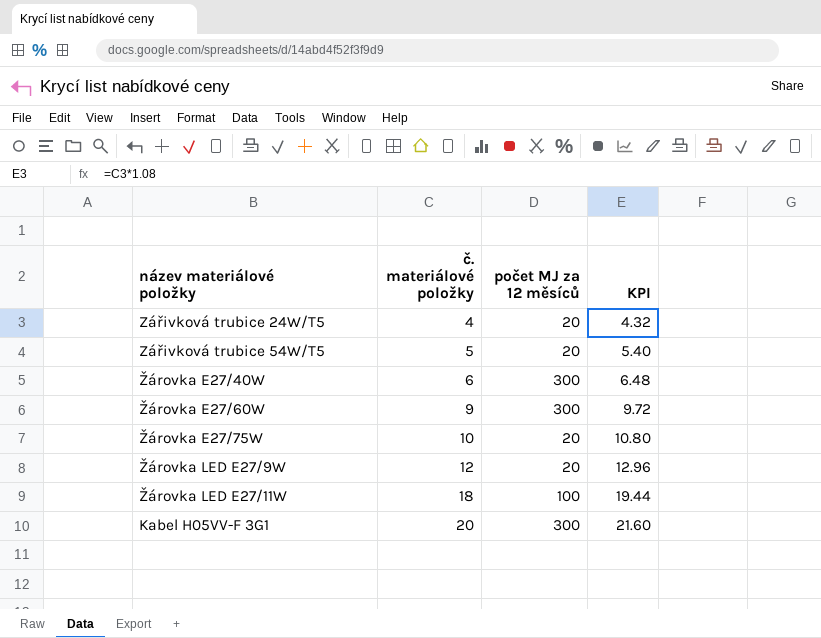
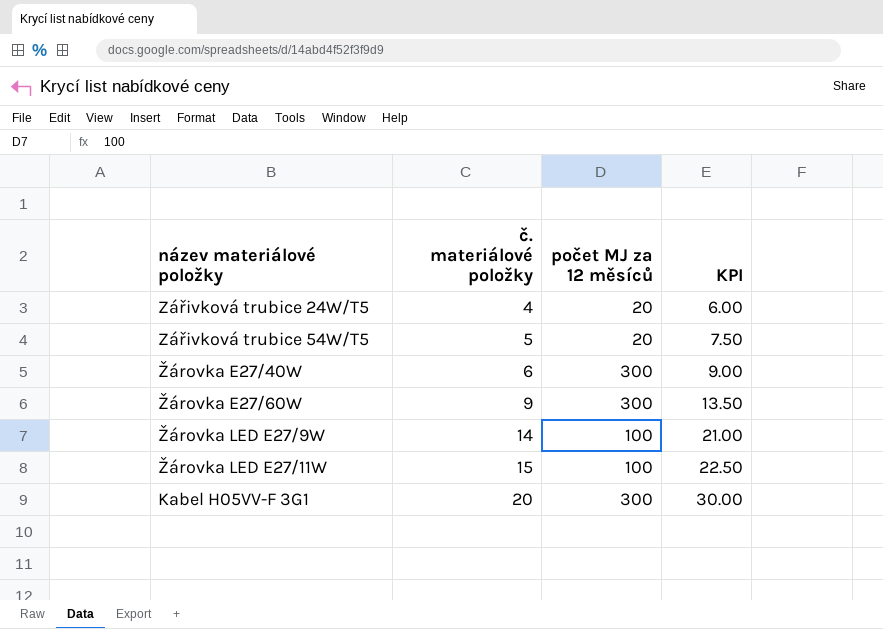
column KPI | formula: [č. materiálové položky] * 1.08 -> [č. materiálové položky] * 1.5
row Žárovka E27/75W: 10 | 20 | 10.80 -> none
Žárovka LED E27/9W | č. materiálové položky: 12 -> 14
Žárovka LED E27/9W | počet MJ za 12 měsíců: 20 -> 100
Žárovka LED E27/11W | č. materiálové položky: 18 -> 15

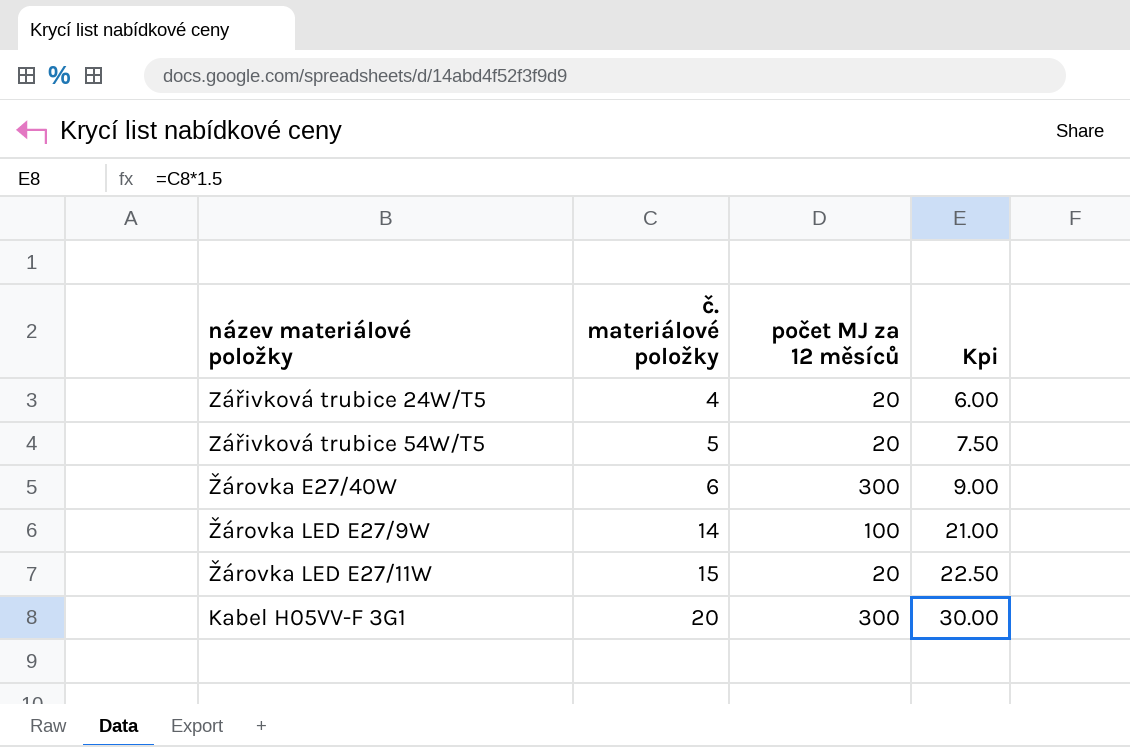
column name: KPI -> Kpi
row Žárovka E27/60W: 9 | 300 | 13.50 -> none
Žárovka LED E27/11W | počet MJ za 12 měsíců: 100 -> 20

